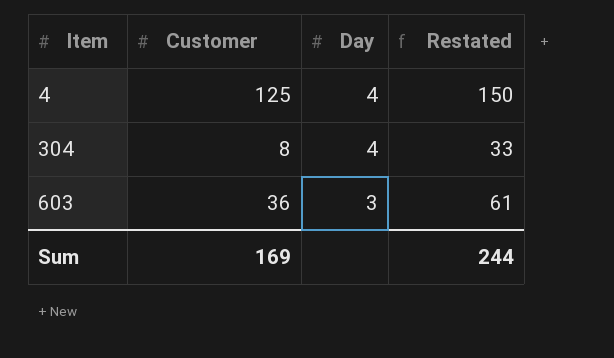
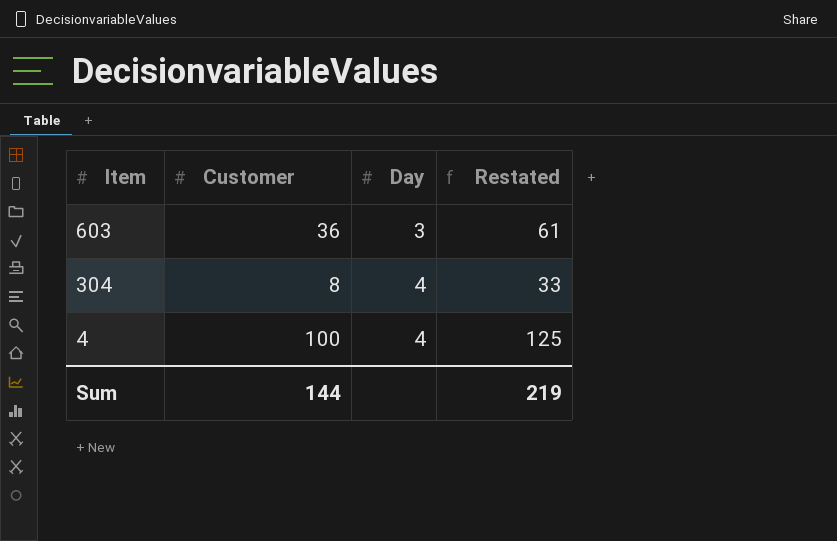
row order: Item ascending -> Item descending
4 | Customer: 125 -> 100
4 | Restated: 150 -> 125
Sum | Customer: 169 -> 144
Sum | Restated: 244 -> 219

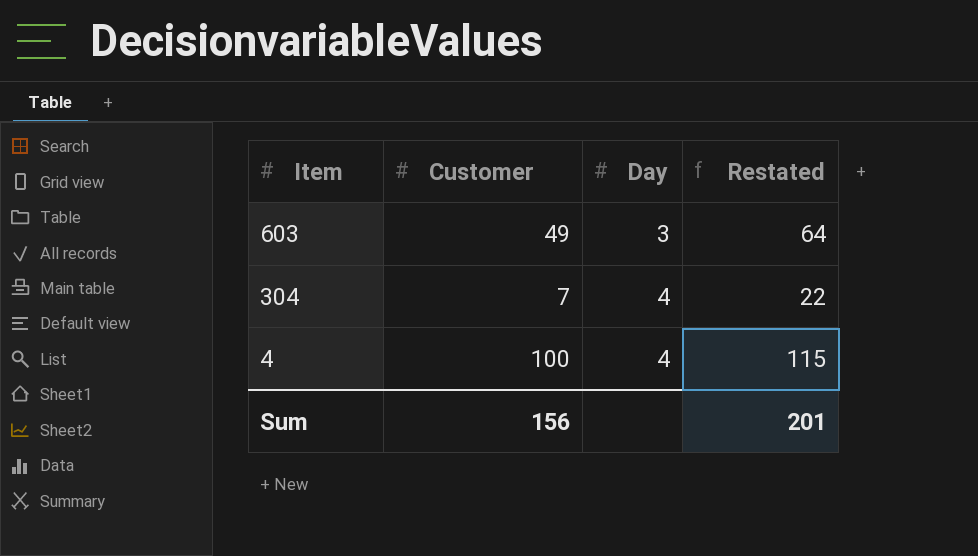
column Restated | formula: [Customer] + 25 -> [Customer] + 15
603 | Customer: 36 -> 49
304 | Customer: 8 -> 7
Sum | Customer: 144 -> 156
Sum | Restated: 219 -> 201

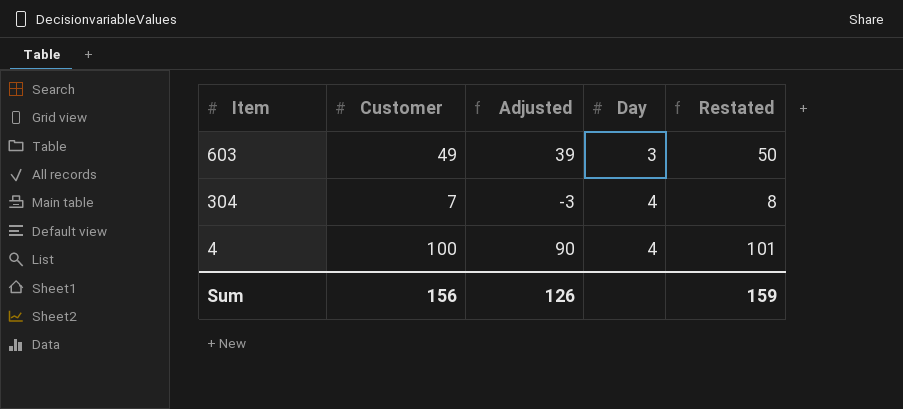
column Adjusted | formula: none -> [Customer] - 10
column Restated | formula: [Customer] + 15 -> [Customer] + 1
Sum | Restated: 201 -> 159

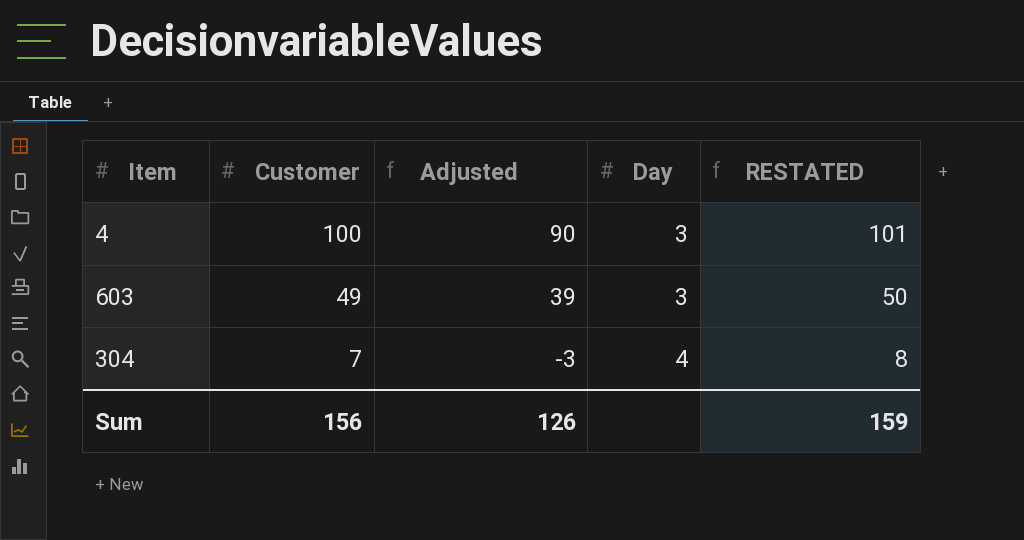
row order: Item descending -> Customer descending
column name: Restated -> RESTATED
4 | Day: 4 -> 3

